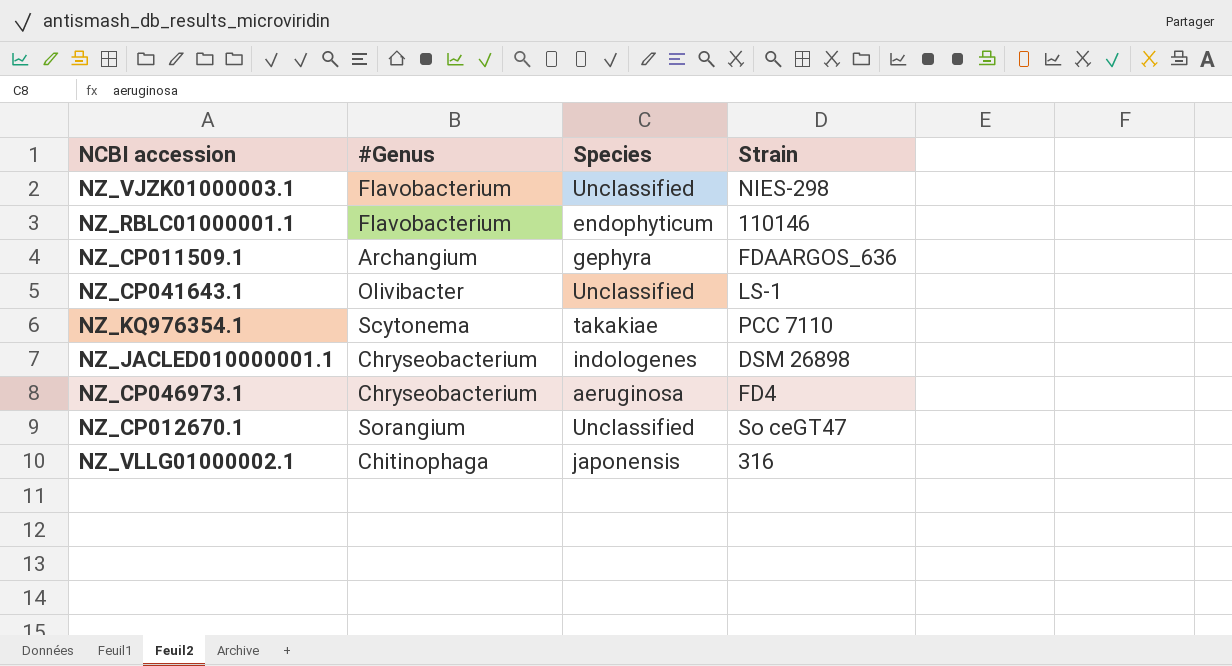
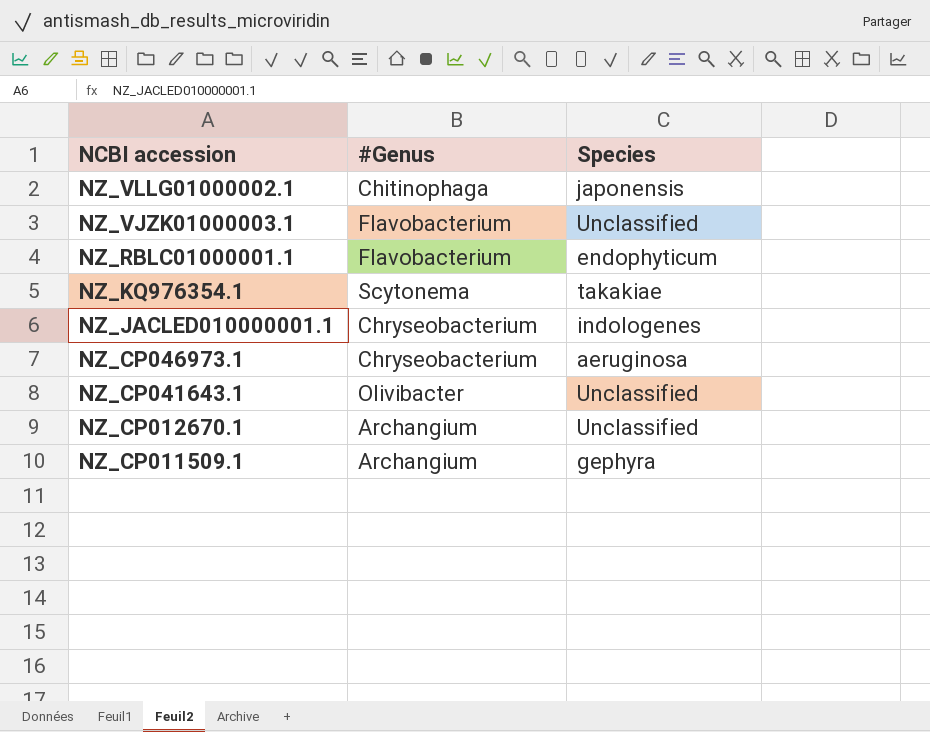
row order: none -> NCBI accession descending
column Strain | position: 4 -> none
NZ_CP012670.1 | #Genus: Sorangium -> Archangium

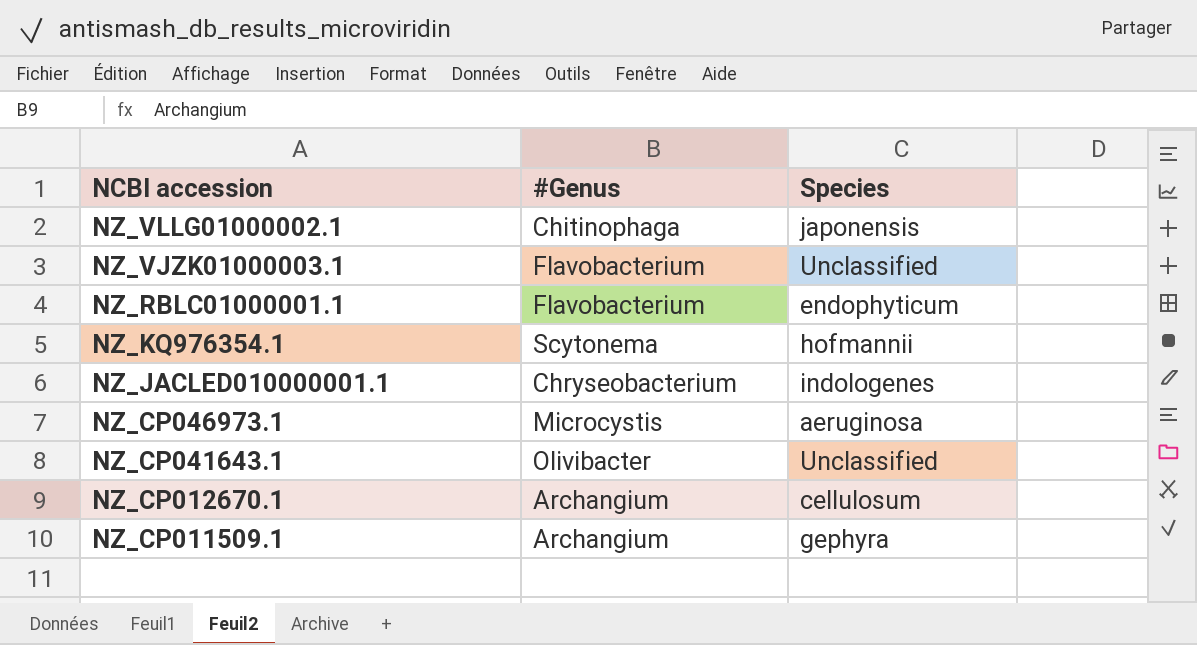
NZ_KQ976354.1 | Species: takakiae -> hofmannii
NZ_CP046973.1 | #Genus: Chryseobacterium -> Microcystis
NZ_CP012670.1 | Species: Unclassified -> cellulosum

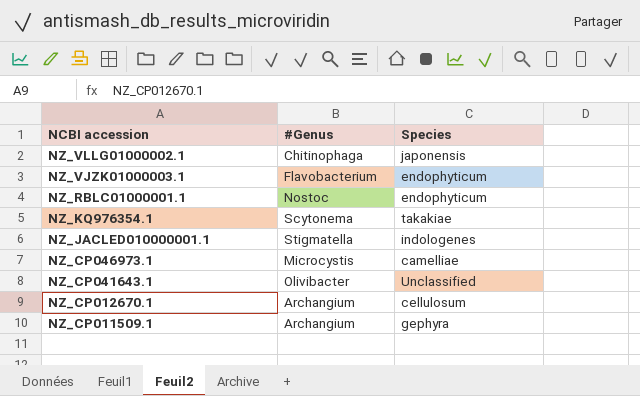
NZ_VJZK01000003.1 | Species: Unclassified -> endophyticum
NZ_RBLC01000001.1 | #Genus: Flavobacterium -> Nostoc
NZ_KQ976354.1 | Species: hofmannii -> takakiae
NZ_JACLED010000001.1 | #Genus: Chryseobacterium -> Stigmatella
NZ_CP046973.1 | Species: aeruginosa -> camelliae

